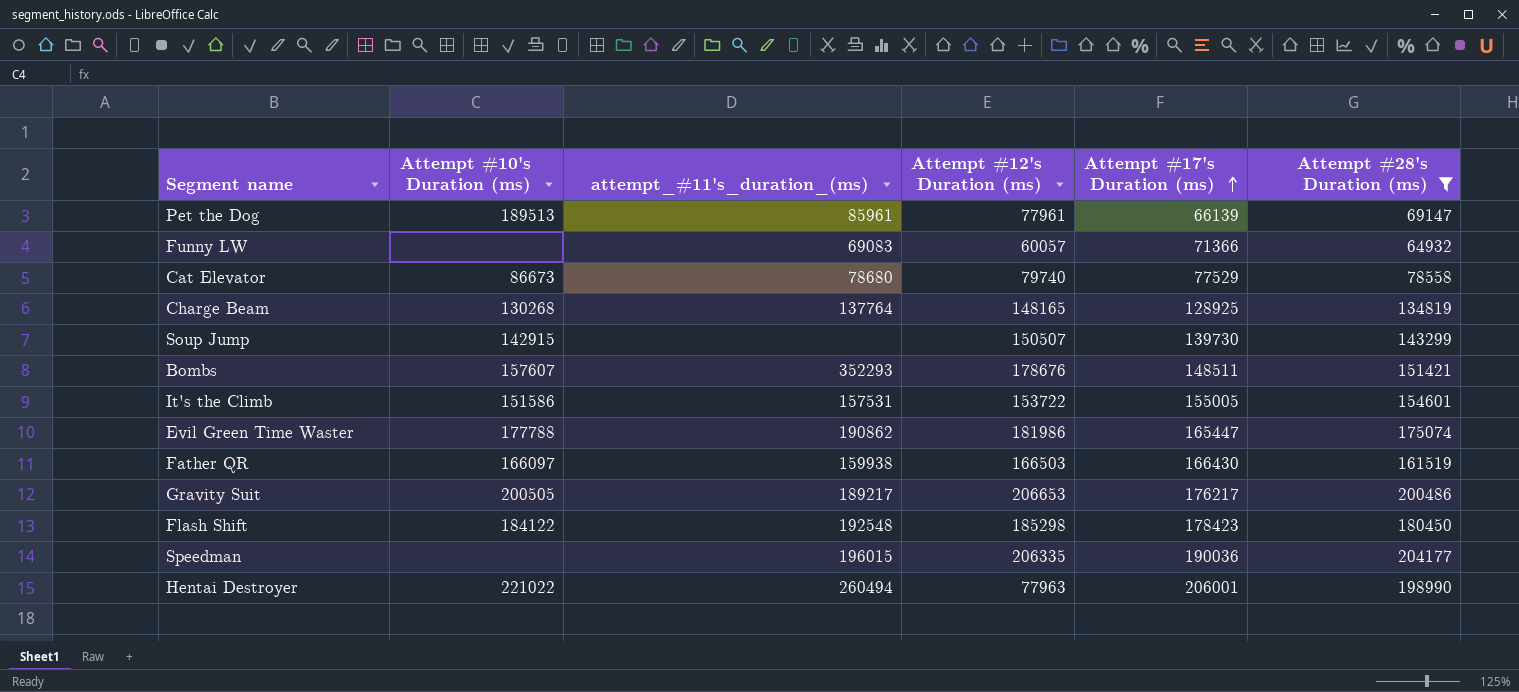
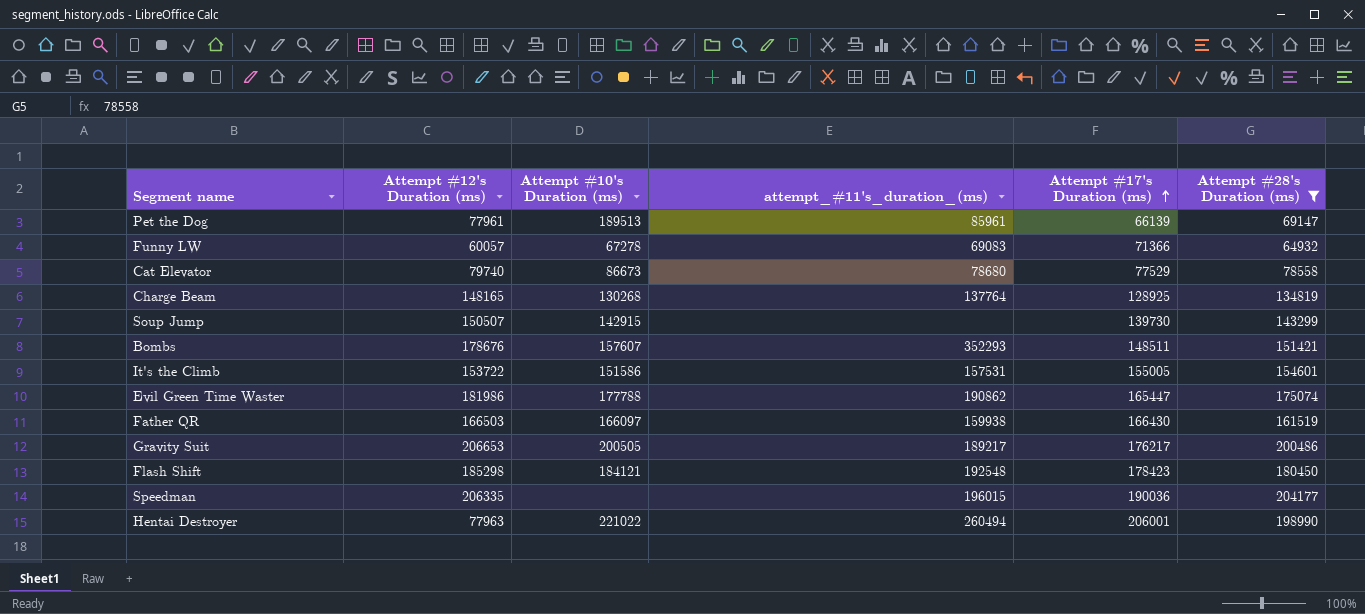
column Attempt #12's Duration (ms) | position: 4 -> 2
Funny LW | Attempt #10's Duration (ms): none -> 67278
Flash Shift | Attempt #10's Duration (ms): 184122 -> 184121

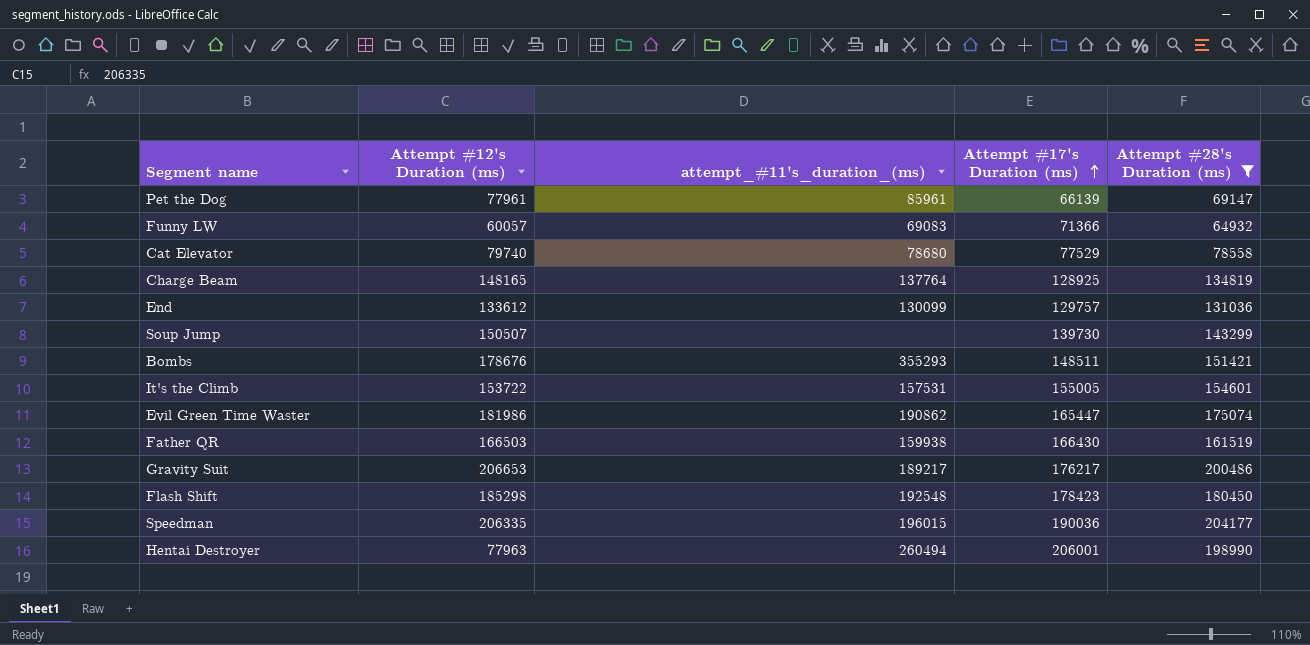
column Attempt #10's Duration (ms) | position: 3 -> none
row End: none -> 133612 | 130099 | 129757 | 131036
Bombs | attempt_#11's_duration_(ms): 352293 -> 355293

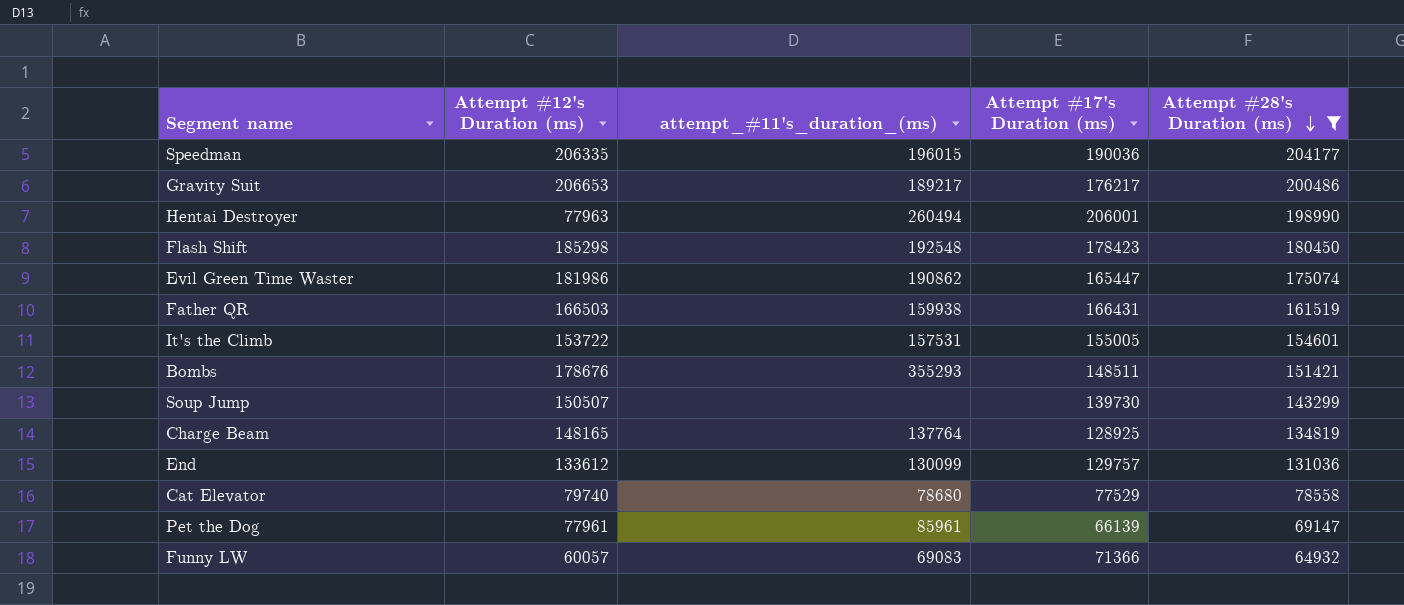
row order: Attempt #17's Duration (ms) ascending -> Attempt #28's Duration (ms) descending
Father QR | Attempt #17's Duration (ms): 166430 -> 166431

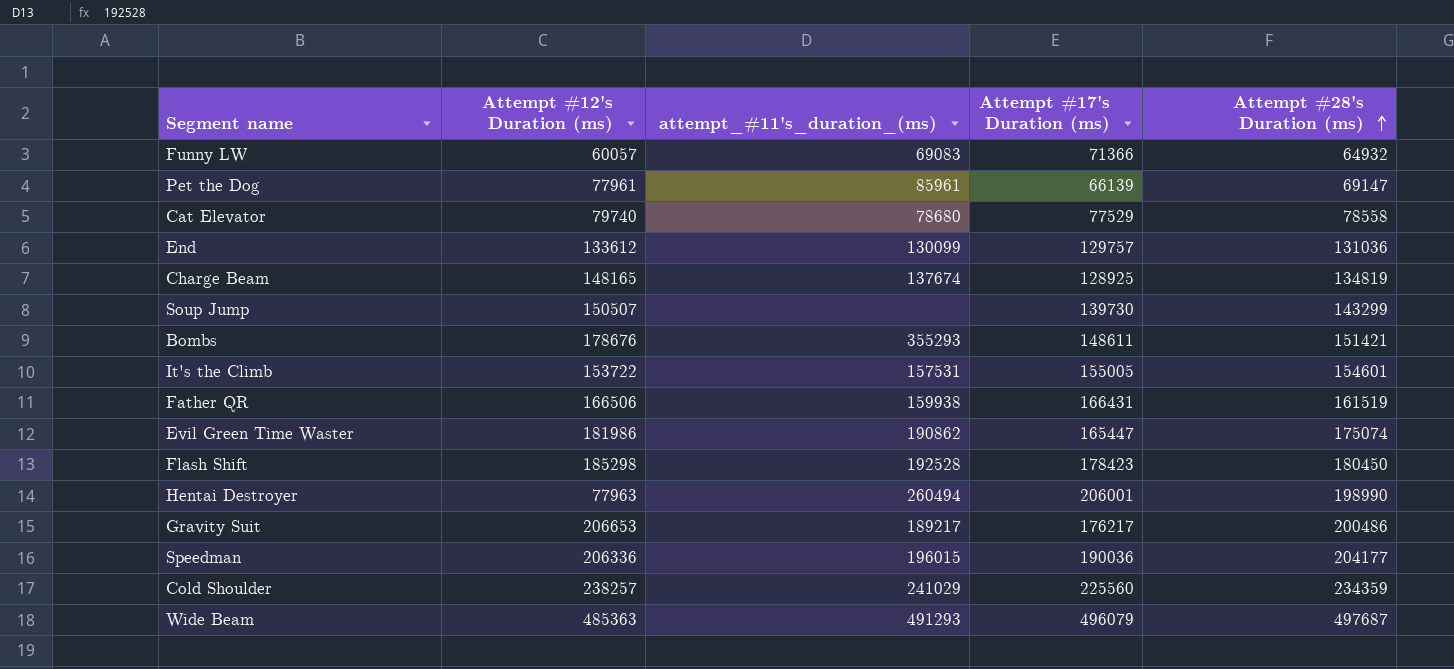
filter: Attempt #28's Duration (ms) <= 204177 -> none
row order: Attempt #28's Duration (ms) descending -> Attempt #28's Duration (ms) ascending
Charge Beam | attempt_#11's_duration_(ms): 137764 -> 137674
Bombs | Attempt #17's Duration (ms): 148511 -> 148611
Father QR | Attempt #12's Duration (ms): 166503 -> 166506
Flash Shift | attempt_#11's_duration_(ms): 192548 -> 192528
Speedman | Attempt #12's Duration (ms): 206335 -> 206336

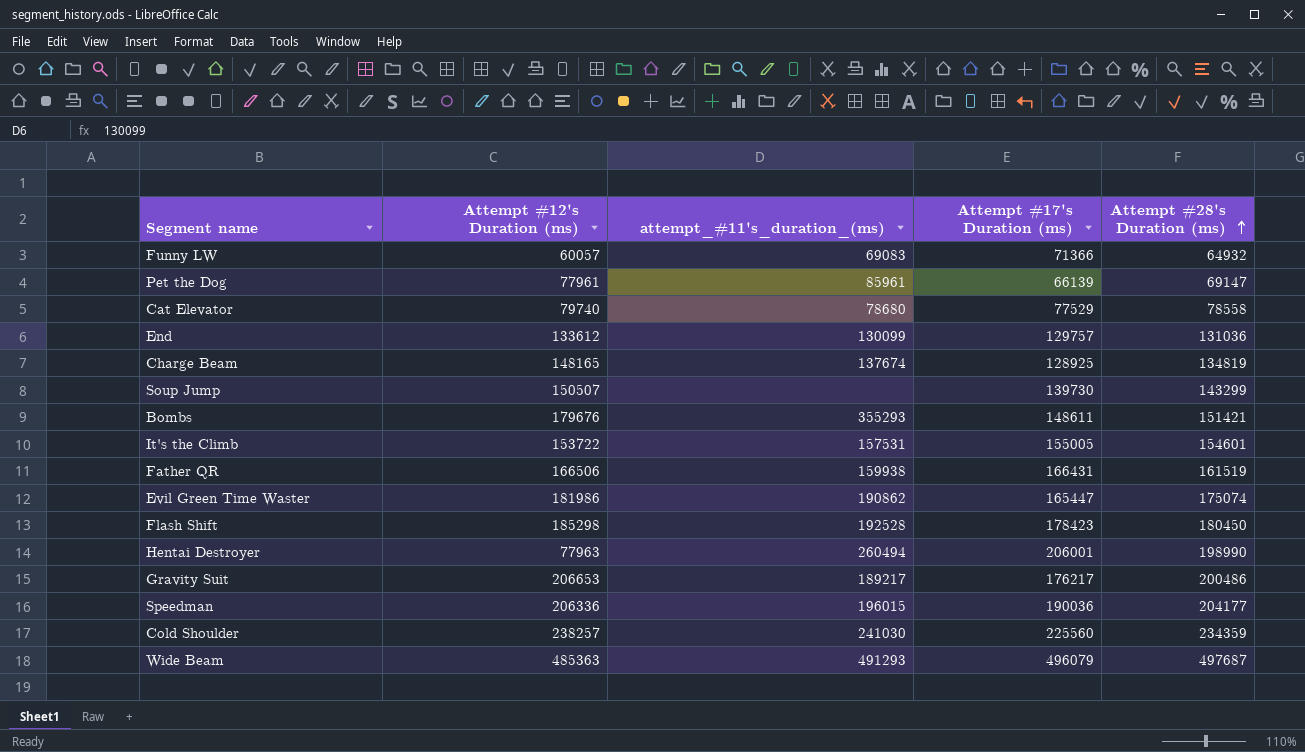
Bombs | Attempt #12's Duration (ms): 178676 -> 179676
Cold Shoulder | attempt_#11's_duration_(ms): 241029 -> 241030

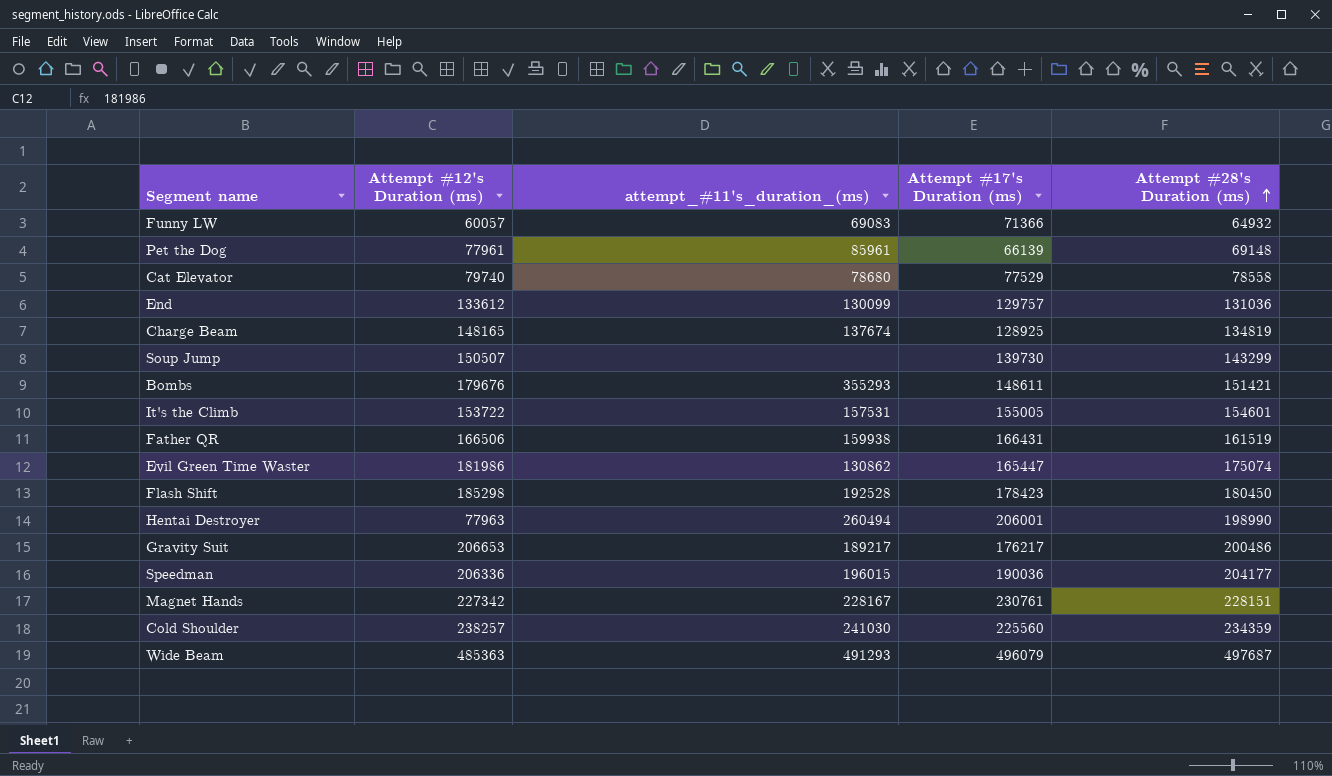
Pet the Dog | Attempt #28's Duration (ms): 69147 -> 69148
Evil Green Time Waster | attempt_#11's_duration_(ms): 190862 -> 130862
row Magnet Hands: none -> 227342 | 228167 | 230761 | 228151

